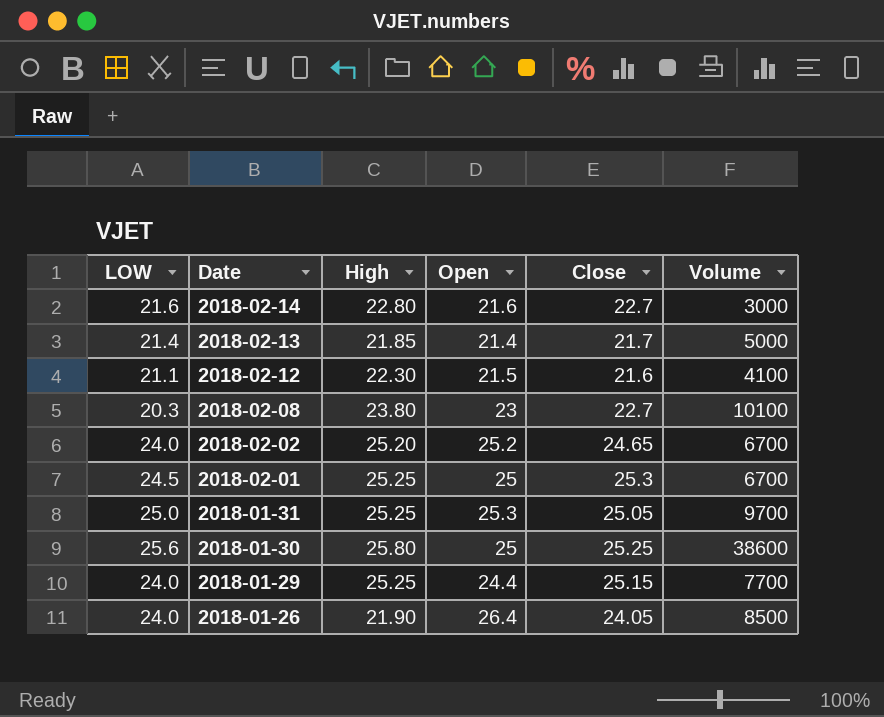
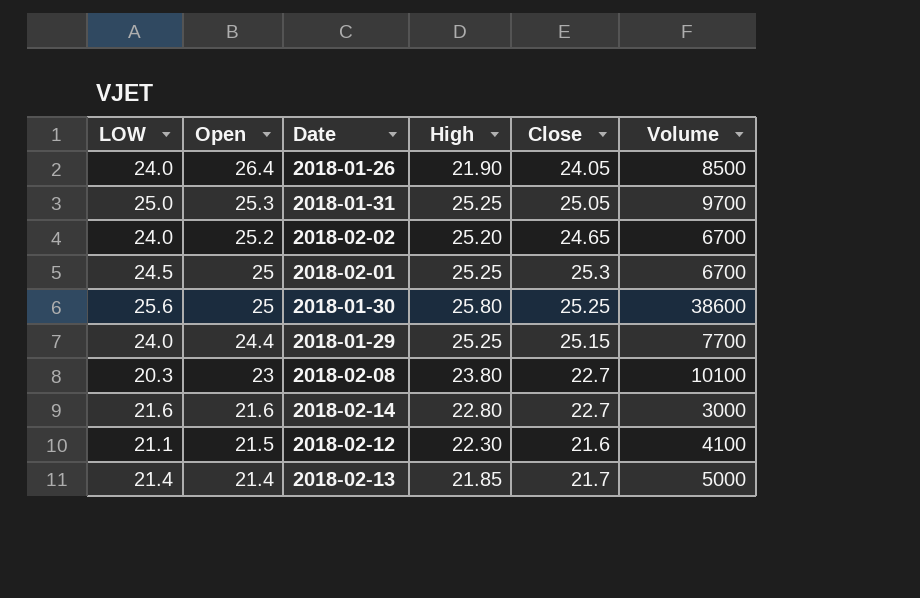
row order: Date descending -> Open descending
column Open | position: 4 -> 2

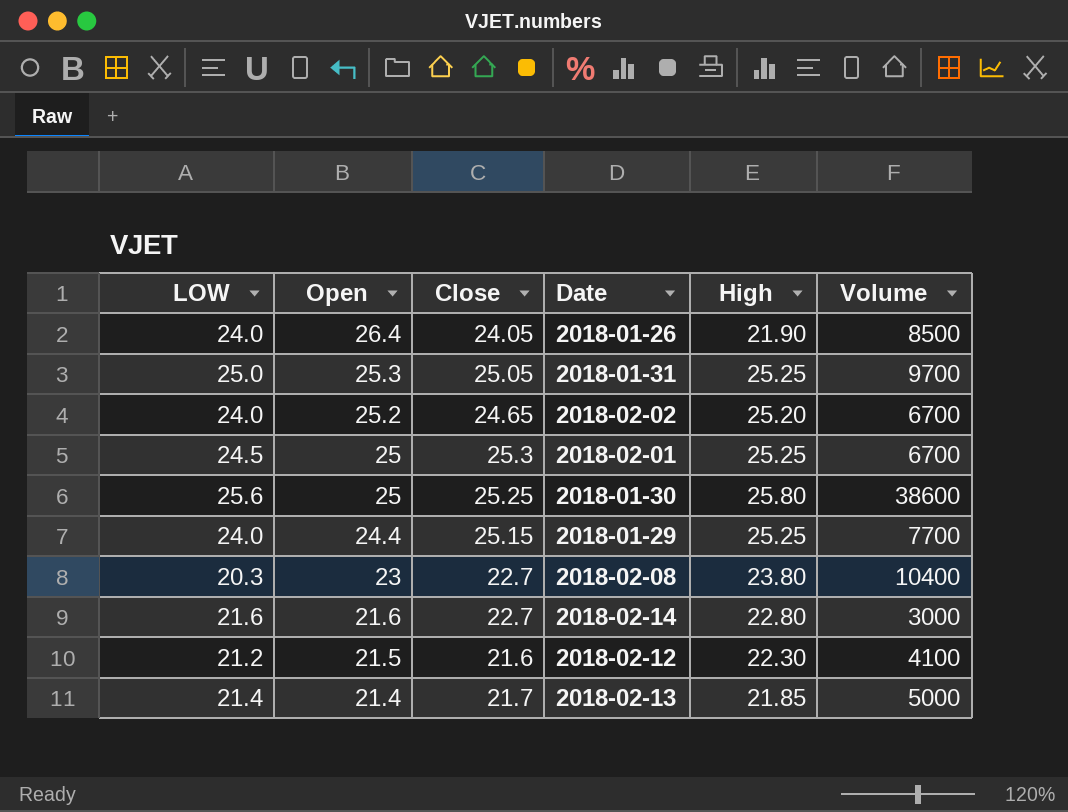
column Close | position: 5 -> 3
2018-02-08 | Volume: 10100 -> 10400
2018-02-12 | LOW: 21.1 -> 21.2

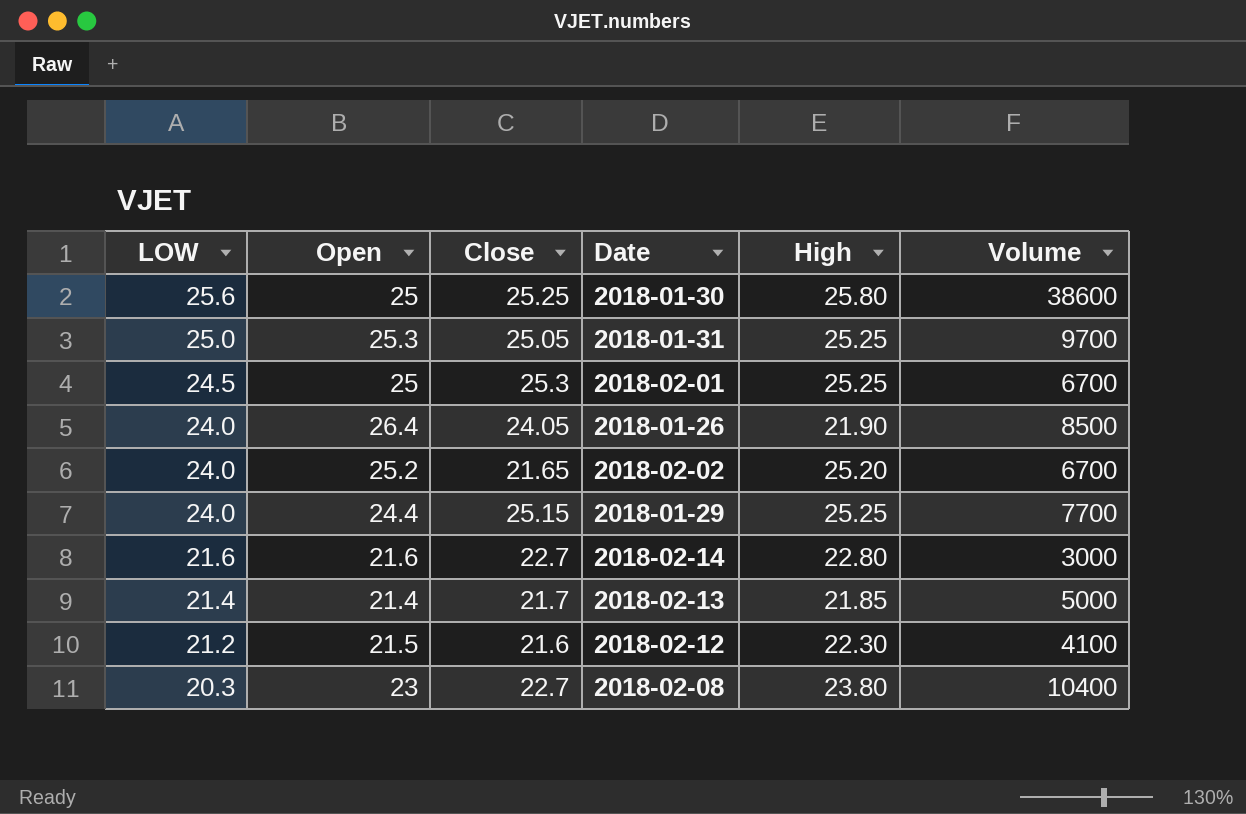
row order: Open descending -> LOW descending
2018-02-02 | Close: 24.65 -> 21.65

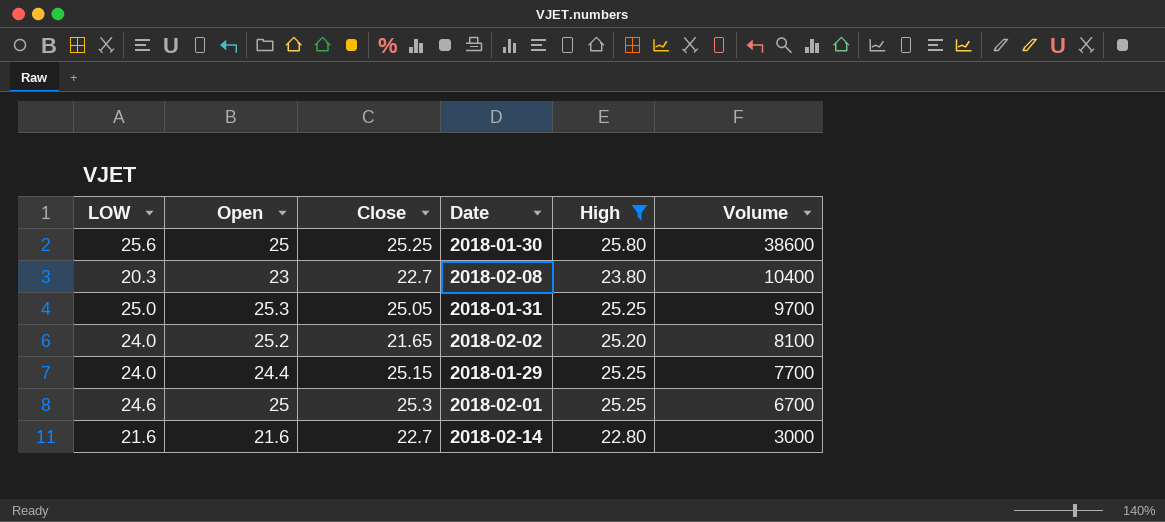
filter: none -> High >= 22.80
row order: LOW descending -> Volume descending
2018-02-02 | Volume: 6700 -> 8100
2018-02-01 | LOW: 24.5 -> 24.6

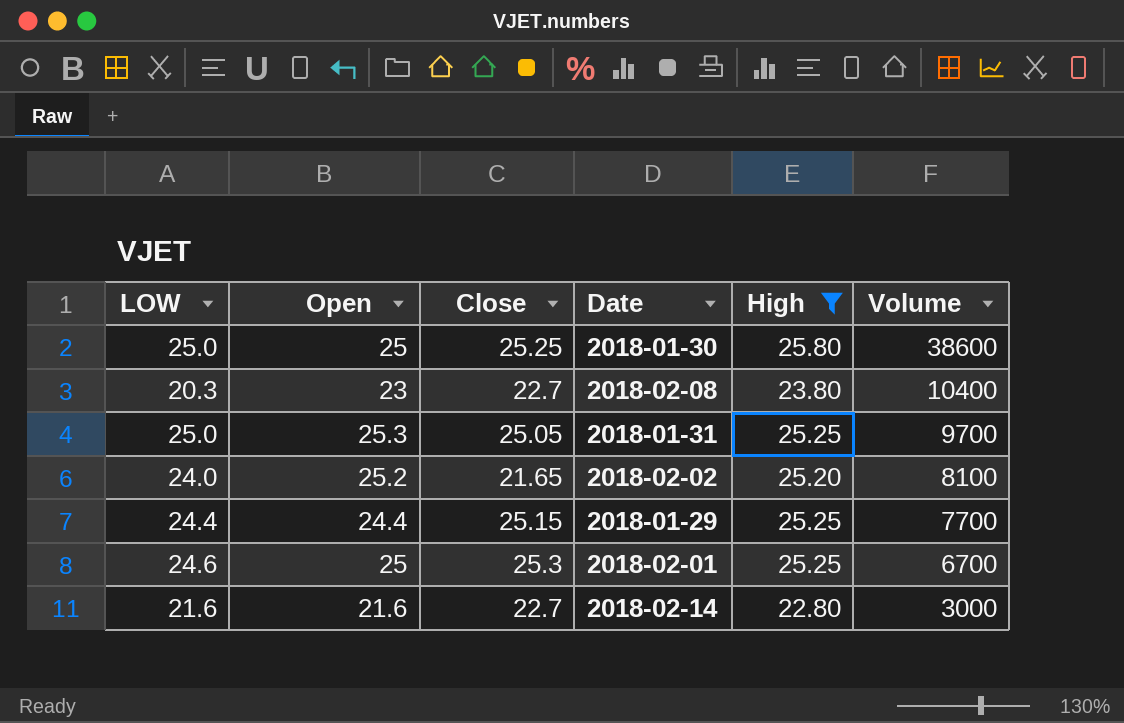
2018-01-30 | LOW: 25.6 -> 25.0
2018-01-29 | LOW: 24.0 -> 24.4

